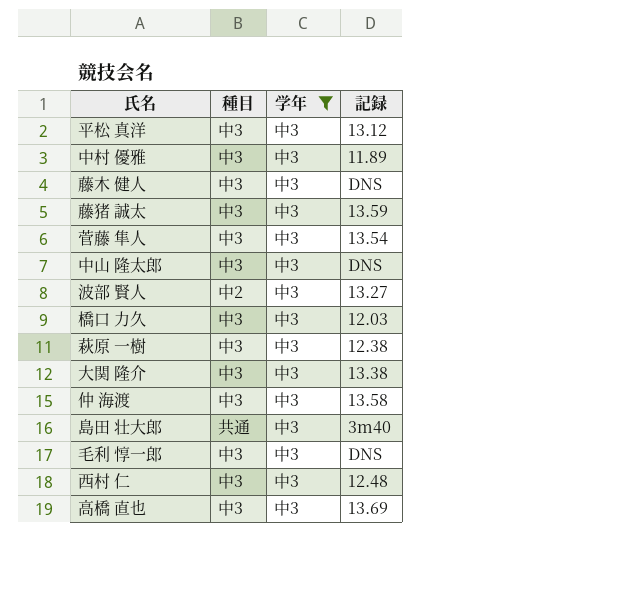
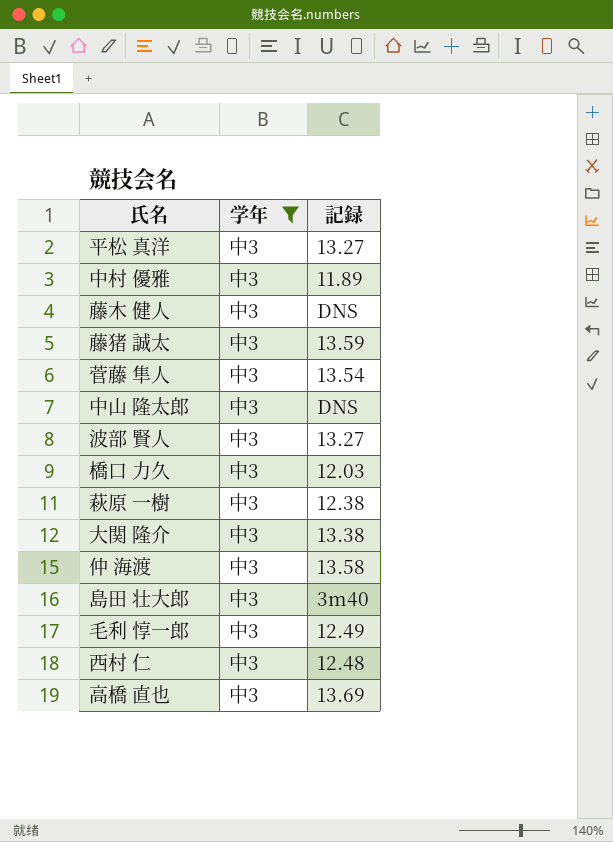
column 種目 | position: 2 -> none
平松 真洋 | 記録: 13.12 -> 13.27
毛利 惇一郎 | 記録: DNS -> 12.49

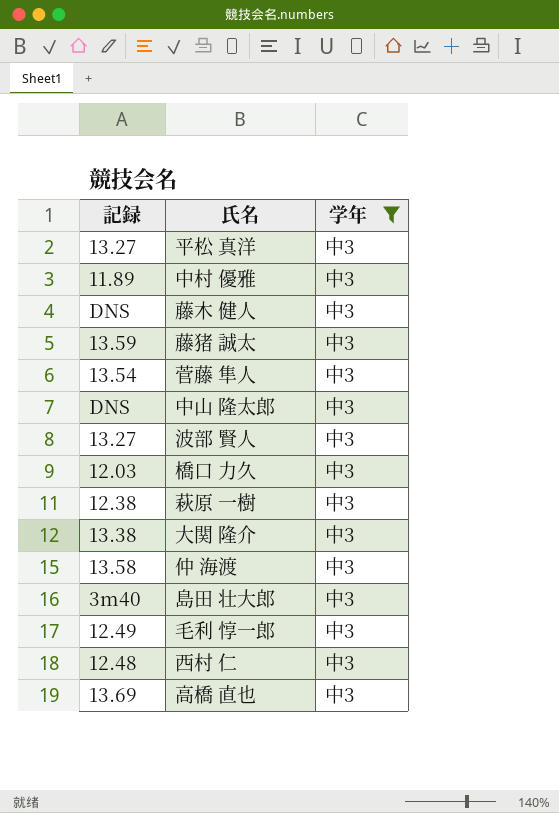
column 記録 | position: 3 -> 1

